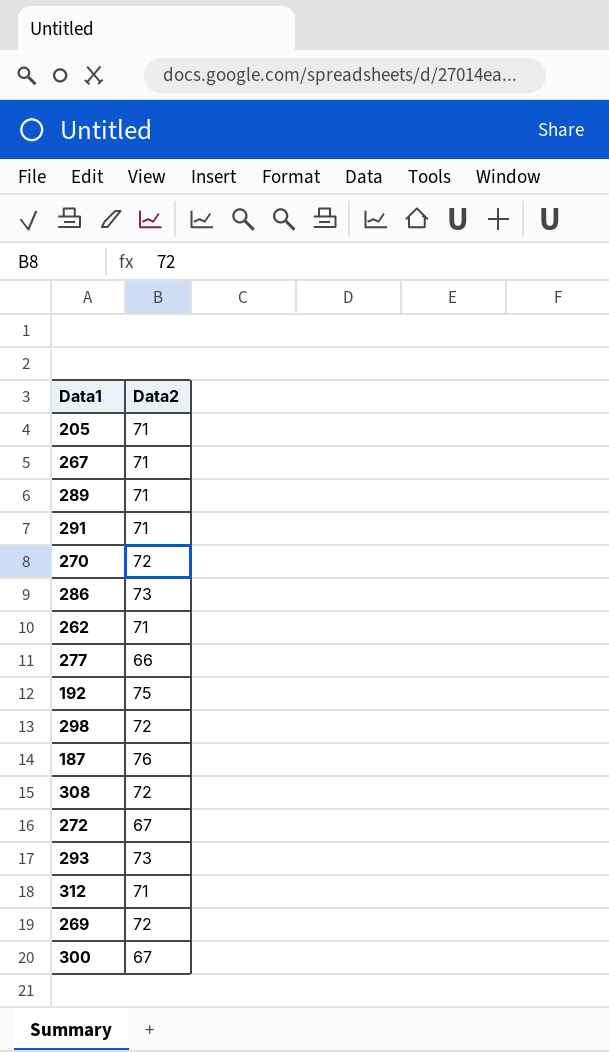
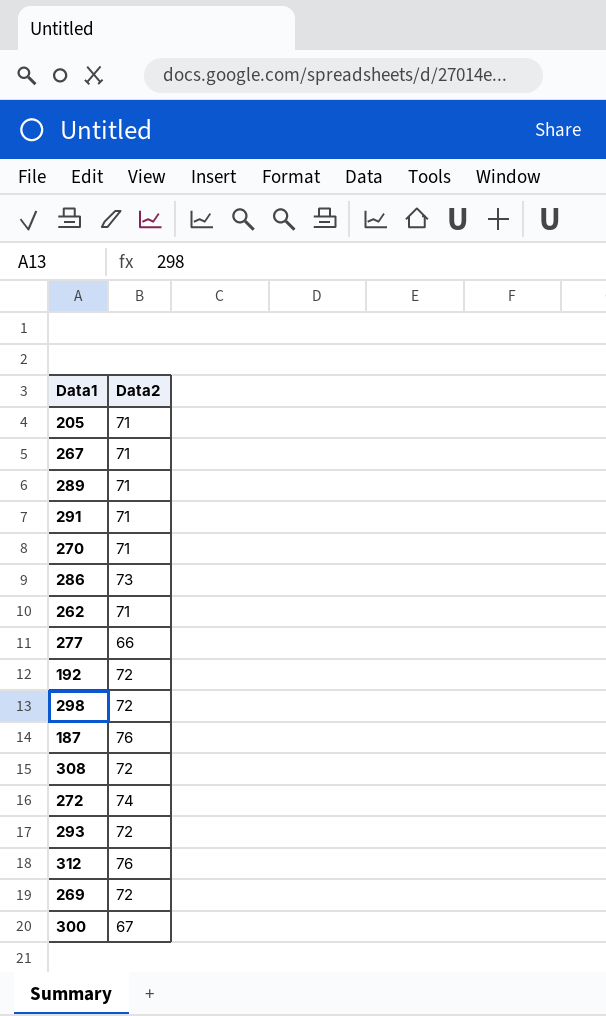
270 | Data2: 72 -> 71
192 | Data2: 75 -> 72
272 | Data2: 67 -> 74
293 | Data2: 73 -> 72
312 | Data2: 71 -> 76

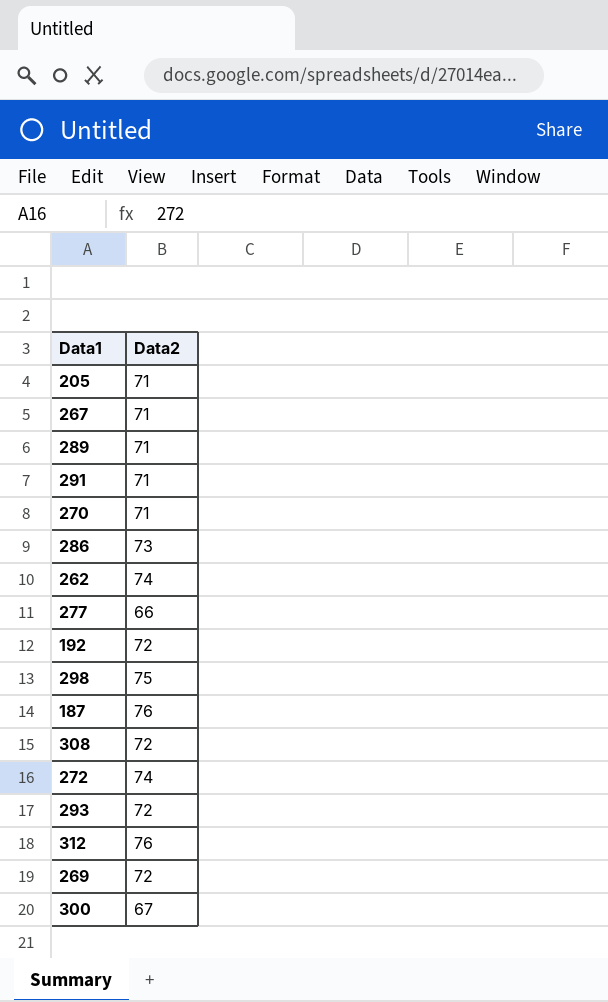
262 | Data2: 71 -> 74
298 | Data2: 72 -> 75

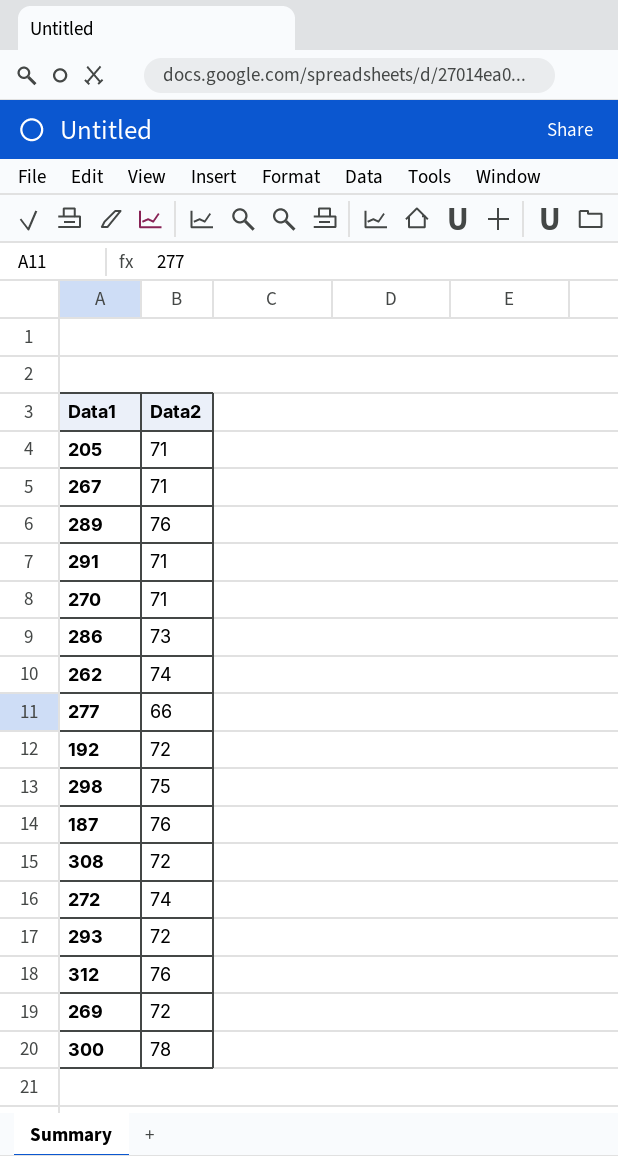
289 | Data2: 71 -> 76
300 | Data2: 67 -> 78

